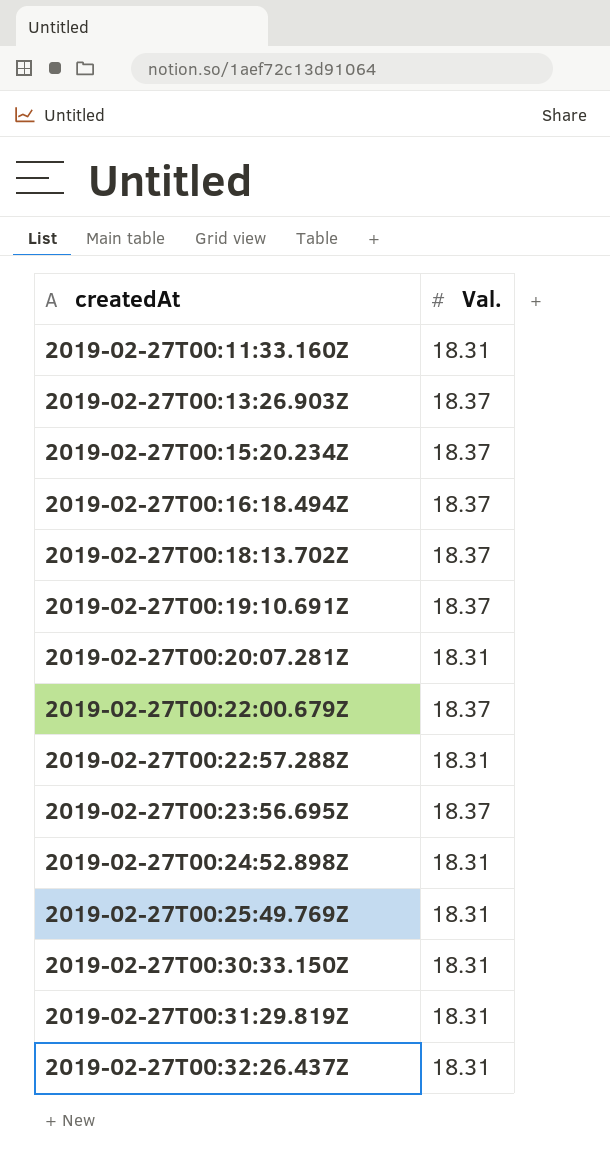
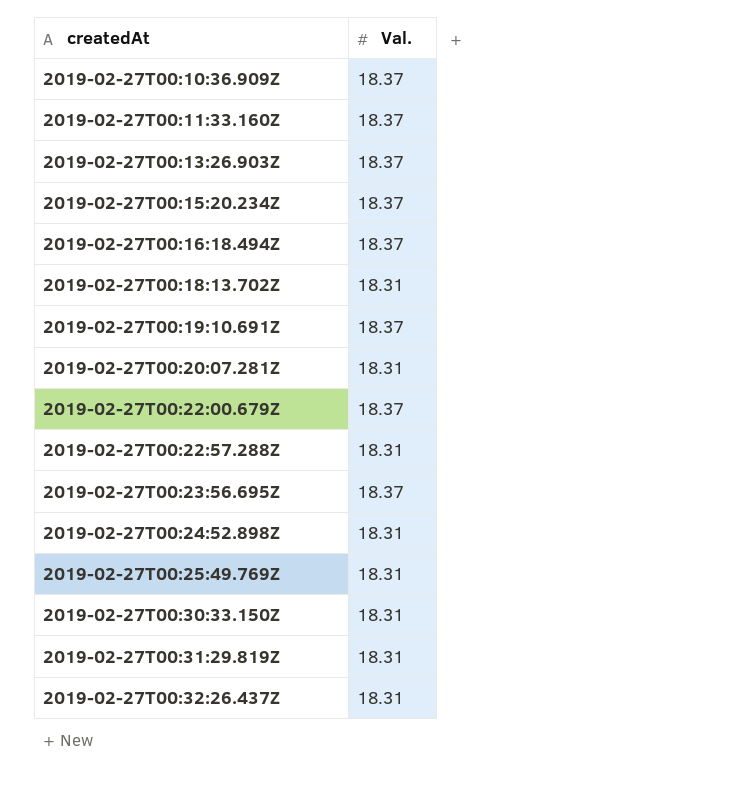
row 2019-02-27T00:10:36.909Z: none -> 18.37
2019-02-27T00:11:33.160Z | Val.: 18.31 -> 18.37
2019-02-27T00:18:13.702Z | Val.: 18.37 -> 18.31

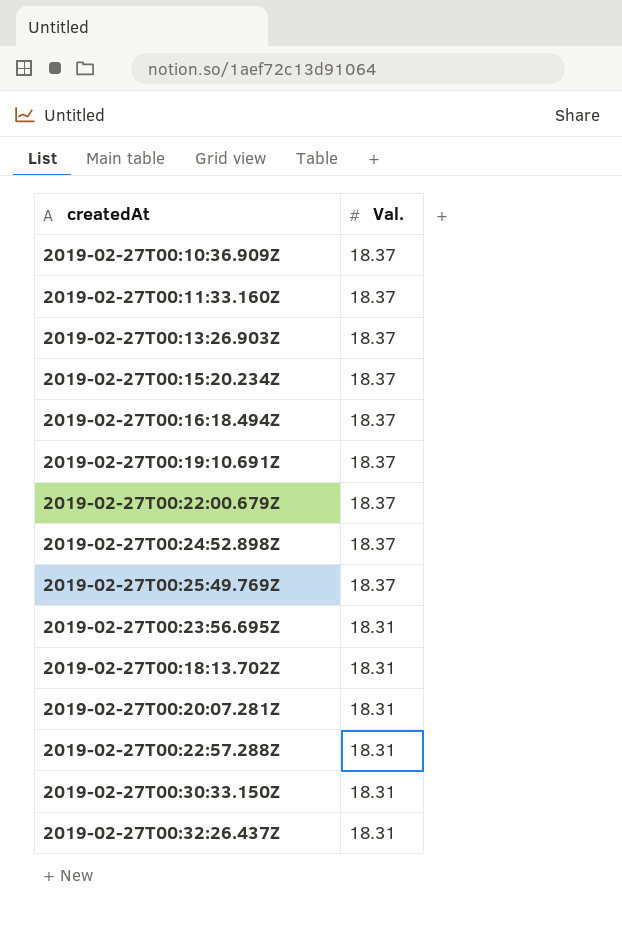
row order: createdAt ascending -> Val. descending
row 2019-02-27T00:31:29.819Z: 18.31 -> none
2019-02-27T00:24:52.898Z | Val.: 18.31 -> 18.37
2019-02-27T00:25:49.769Z | Val.: 18.31 -> 18.37
2019-02-27T00:23:56.695Z | Val.: 18.37 -> 18.31

